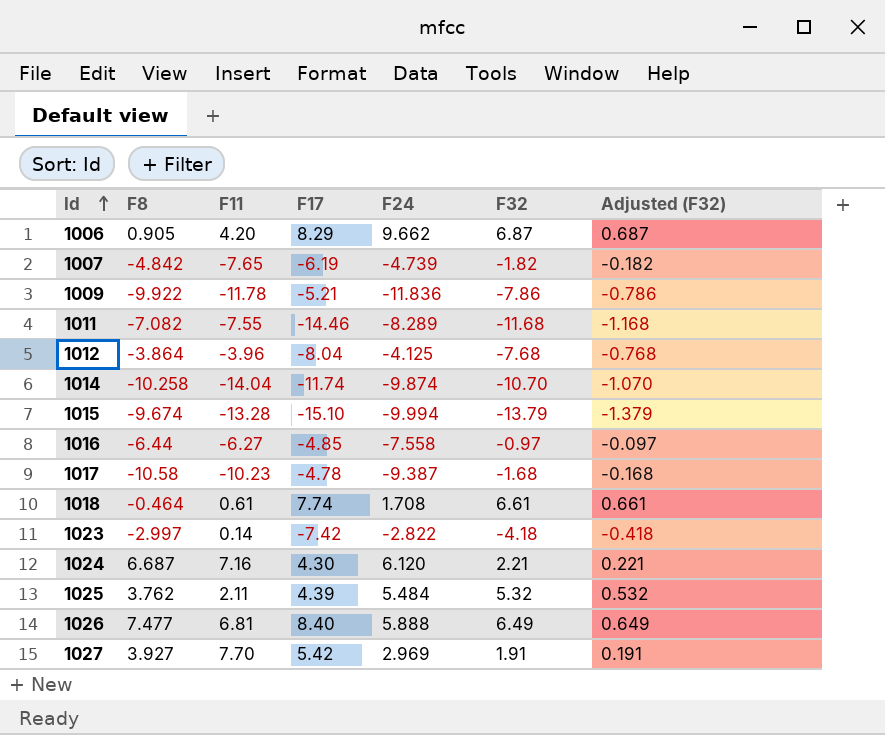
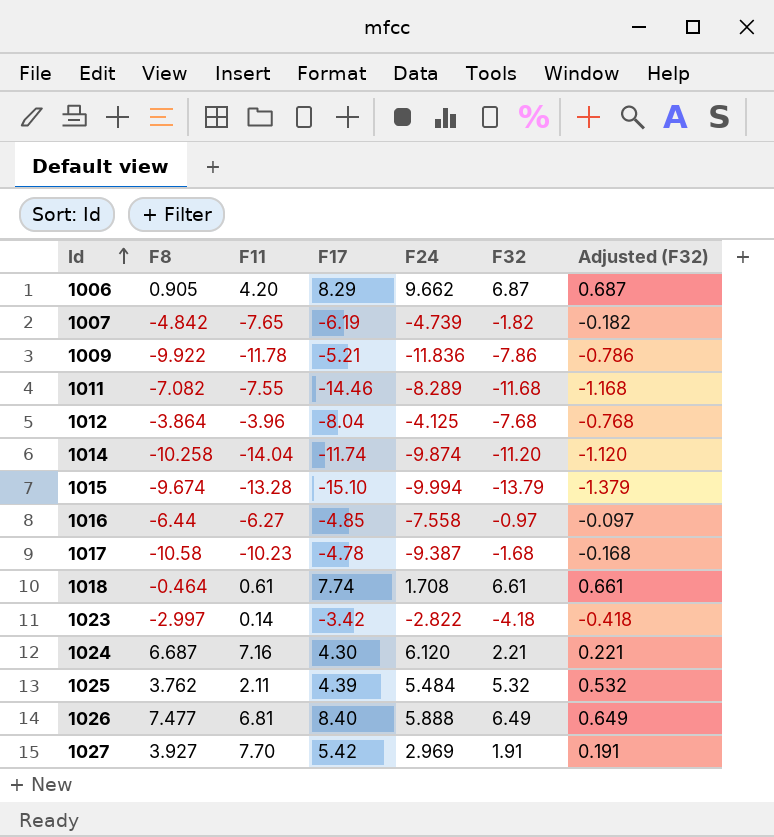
1014 | F32: -10.70 -> -11.20
1014 | Adjusted (F32): -1.070 -> -1.120
1023 | F17: -7.42 -> -3.42

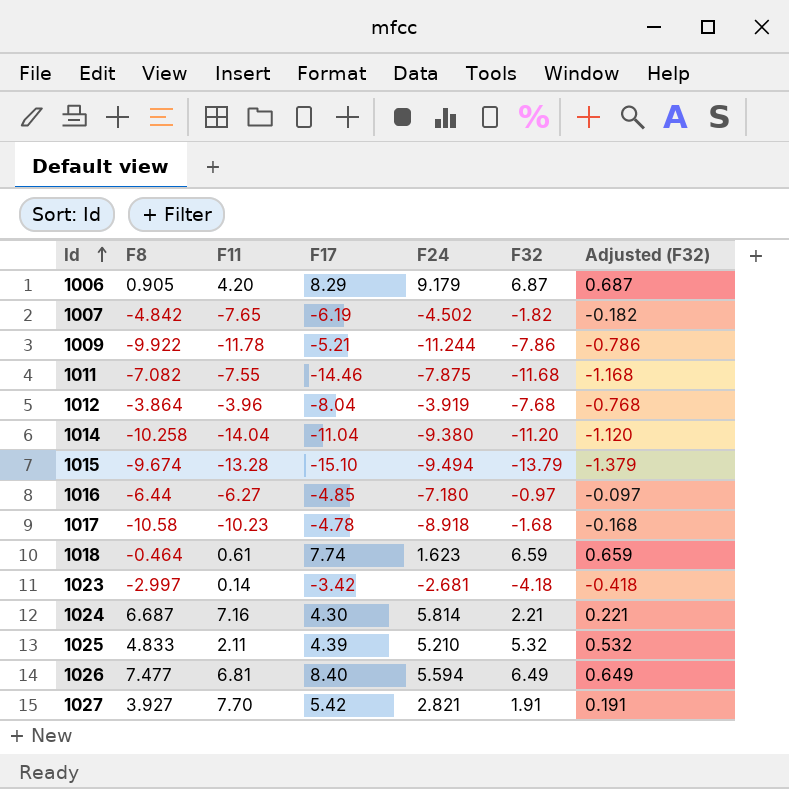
1006 | F24: 9.662 -> 9.179
1007 | F24: -4.739 -> -4.502
1009 | F24: -11.836 -> -11.244
1011 | F24: -8.289 -> -7.875
1012 | F24: -4.125 -> -3.919
1014 | F17: -11.74 -> -11.04
1014 | F24: -9.874 -> -9.380
1015 | F24: -9.994 -> -9.494
1016 | F24: -7.558 -> -7.180
1017 | F24: -9.387 -> -8.918
1018 | F24: 1.708 -> 1.623
1018 | F32: 6.61 -> 6.59
1018 | Adjusted (F32): 0.661 -> 0.659
1023 | F24: -2.822 -> -2.681
1024 | F24: 6.120 -> 5.814
1025 | F8: 3.762 -> 4.833
1025 | F24: 5.484 -> 5.210
1026 | F24: 5.888 -> 5.594
1027 | F24: 2.969 -> 2.821

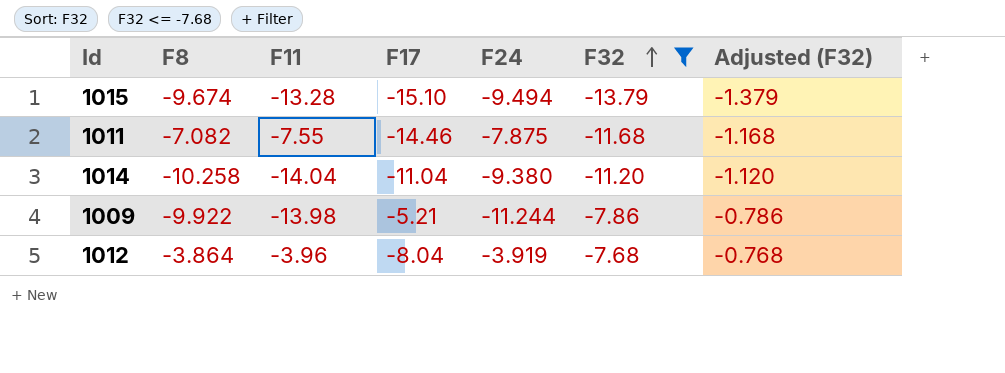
filter: none -> F32 <= -7.68
row order: Id ascending -> F32 ascending
1009 | F11: -11.78 -> -13.98

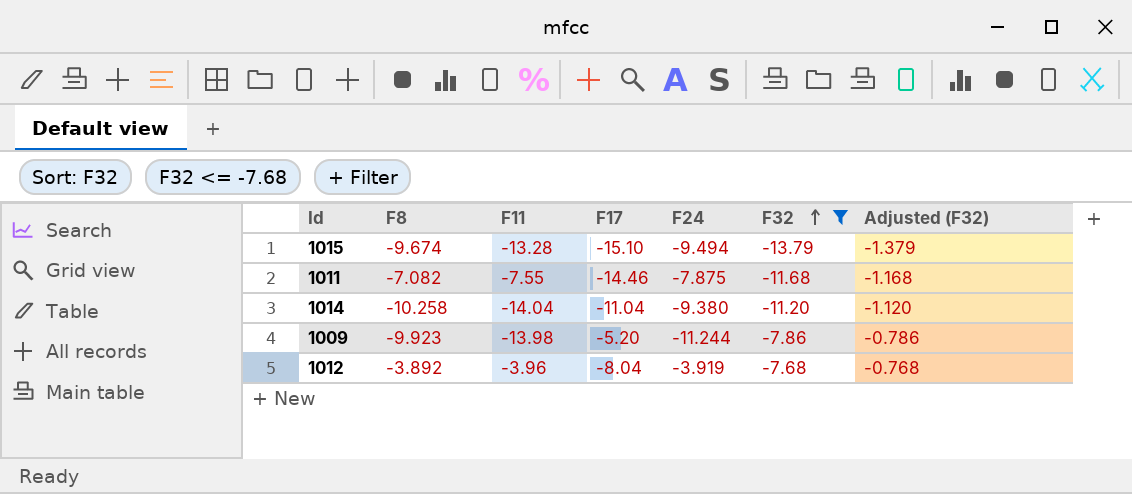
1009 | F8: -9.922 -> -9.923
1009 | F17: -5.21 -> -5.20
1012 | F8: -3.864 -> -3.892

